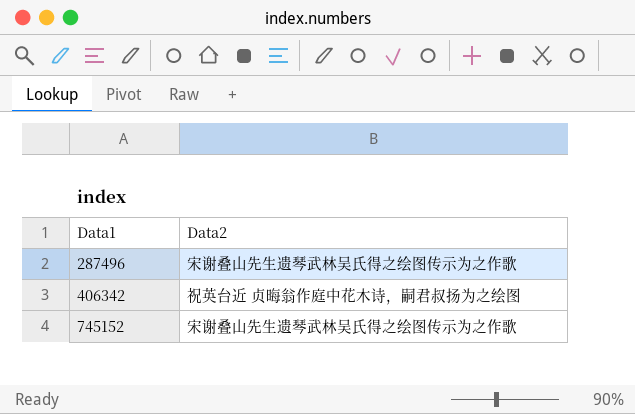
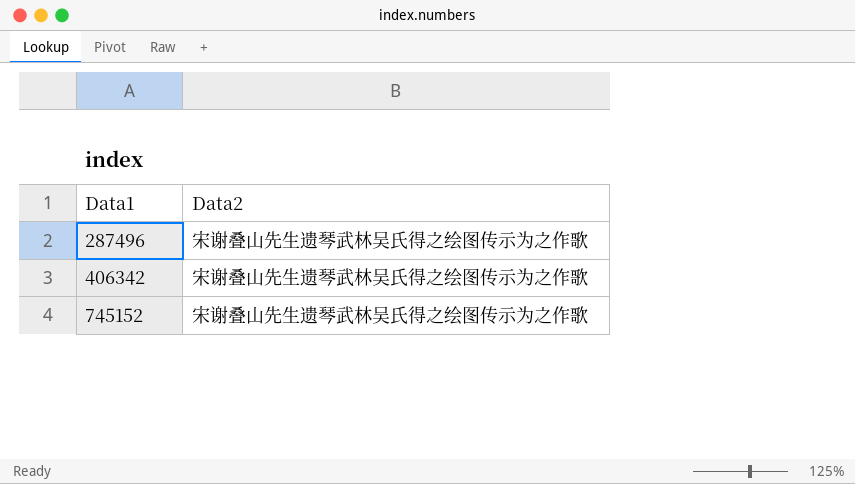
406342 | Data2: 祝英台近 贞晦翁作庭中花木诗，嗣君叔扬为之绘图 -> 宋谢叠山先生遗琴武林吴氏得之绘图传示为之作歌

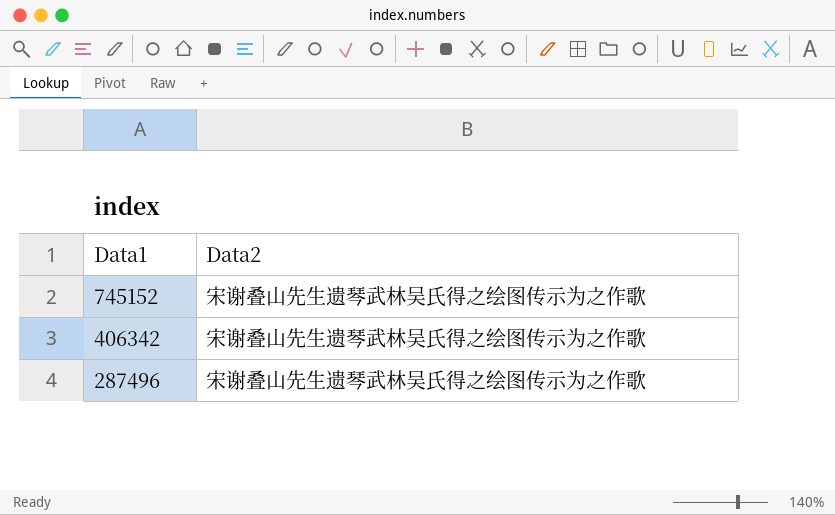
row order: Data1 ascending -> Data1 descending

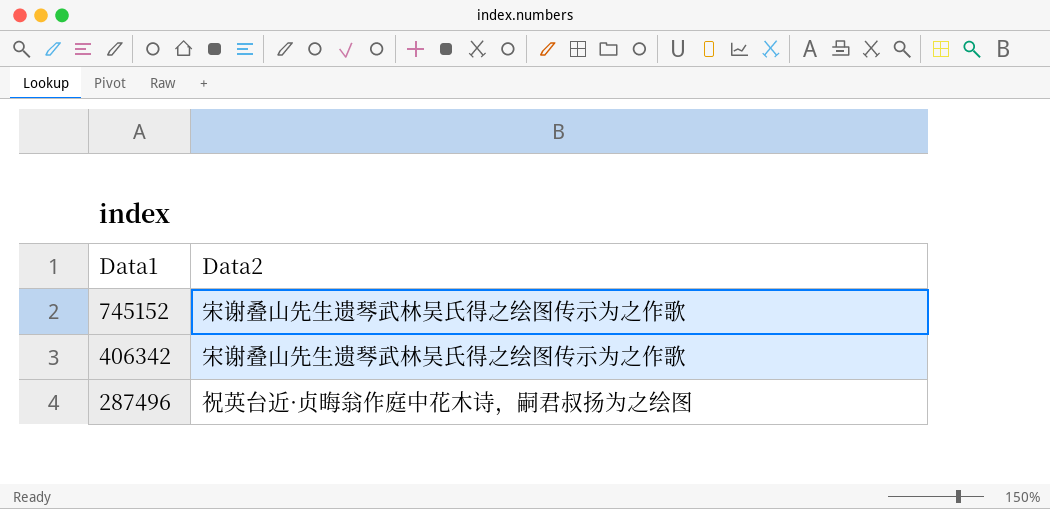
287496 | Data2: 宋谢叠山先生遗琴武林吴氏得之绘图传示为之作歌 -> 祝英台近·贞晦翁作庭中花木诗，嗣君叔扬为之绘图

